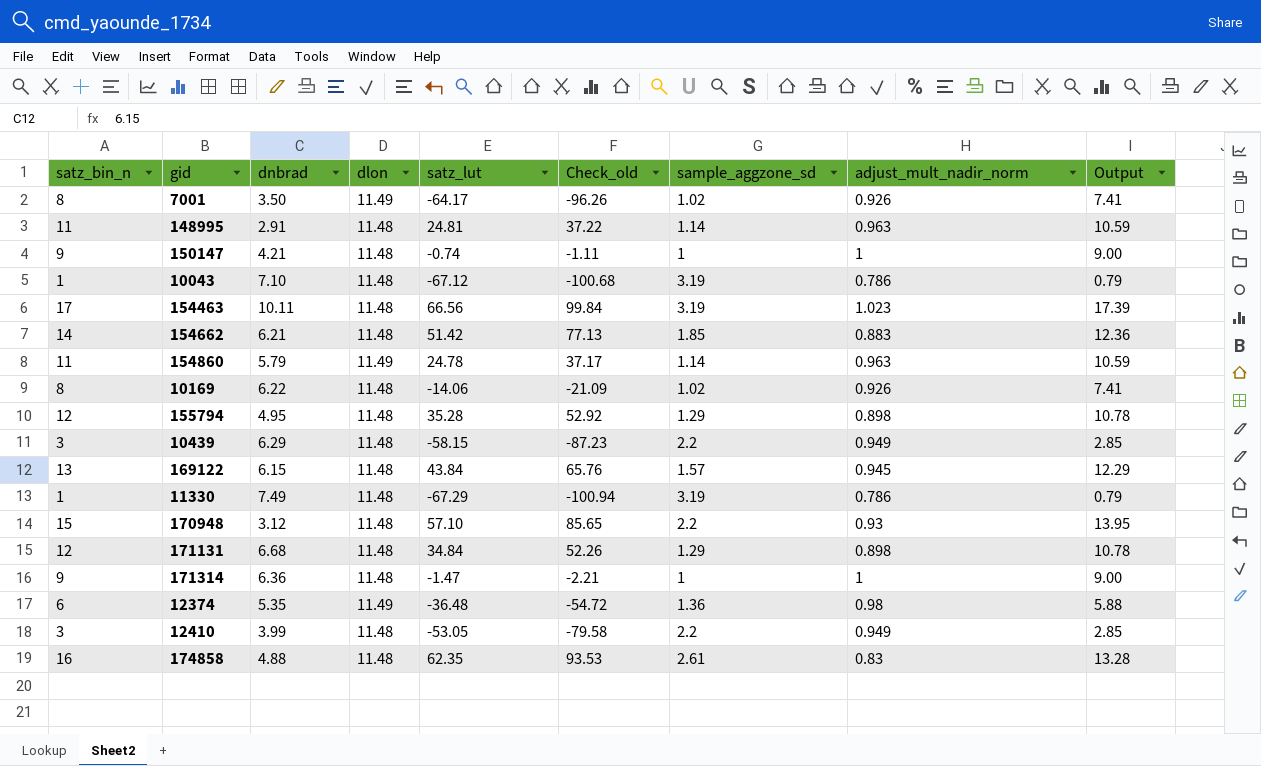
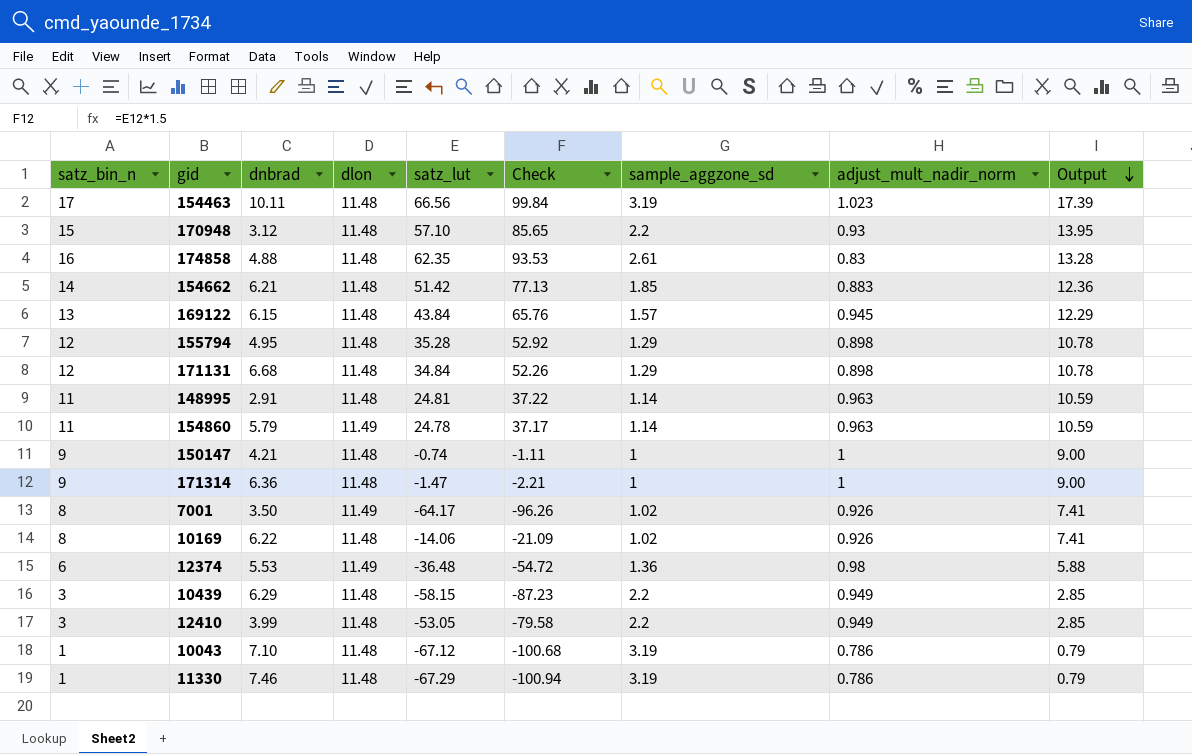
row order: none -> Output descending
column name: Check_old -> Check
12374 | dnbrad: 5.35 -> 5.53
11330 | dnbrad: 7.49 -> 7.46

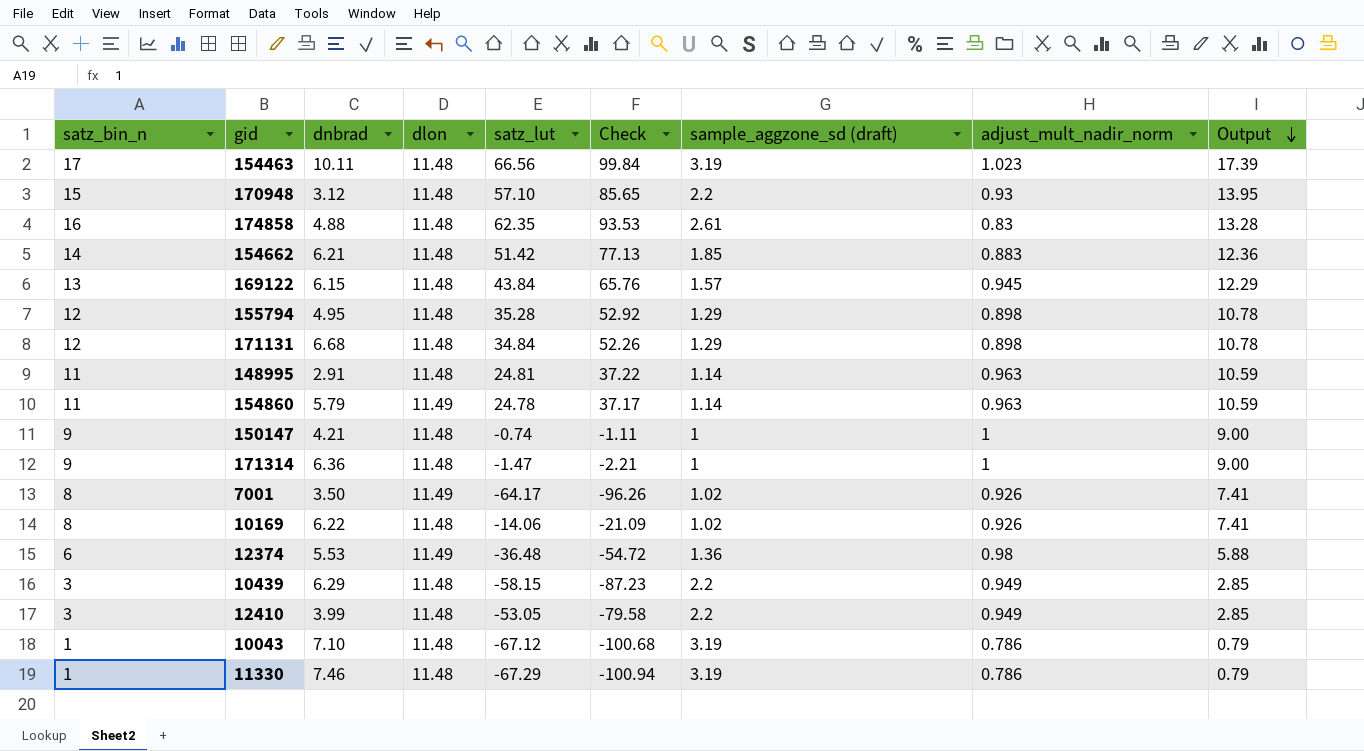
column name: sample_aggzone_sd -> sample_aggzone_sd (draft)

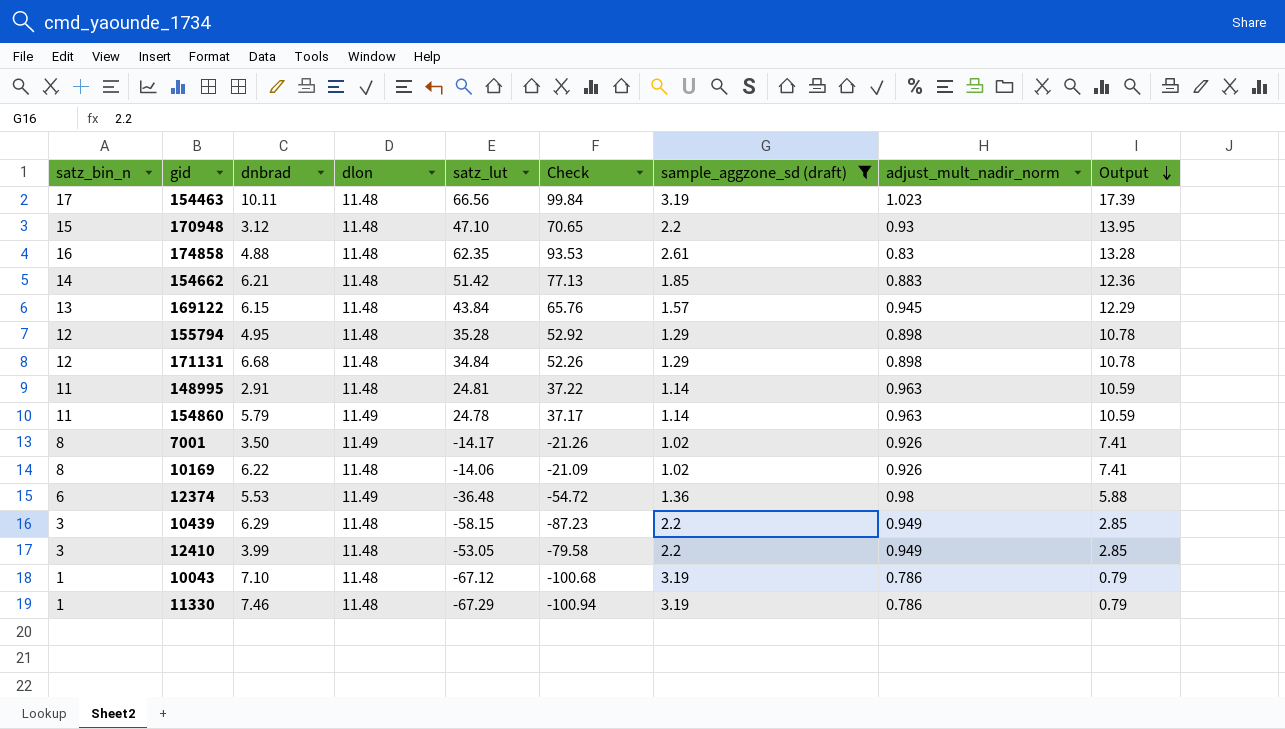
filter: none -> sample_aggzone_sd (draft) != 1
170948 | satz_lut: 57.10 -> 47.10
170948 | Check: 85.65 -> 70.65
7001 | satz_lut: -64.17 -> -14.17
7001 | Check: -96.26 -> -21.26

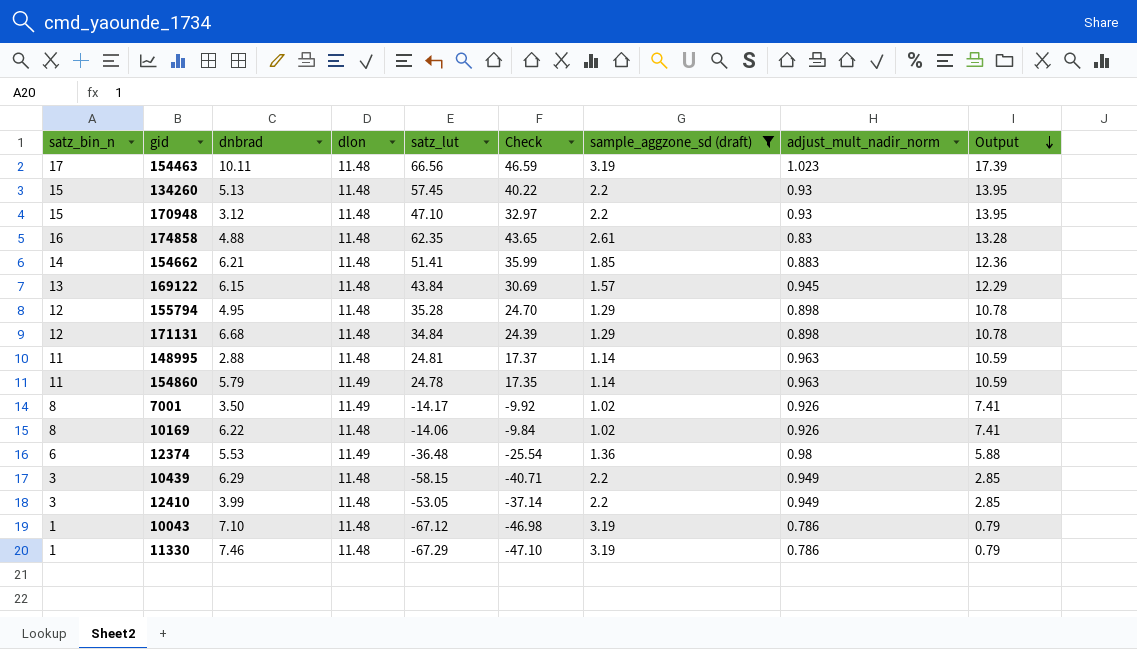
column Check | formula: [satz_lut] * 1.5 -> [satz_lut] * 0.7
row 134260: none -> 15 | 5.13 | 11.48 | 57.45 | 40.22 | 2.2 | 0.93 | 13.95
154662 | satz_lut: 51.42 -> 51.41
148995 | dnbrad: 2.91 -> 2.88

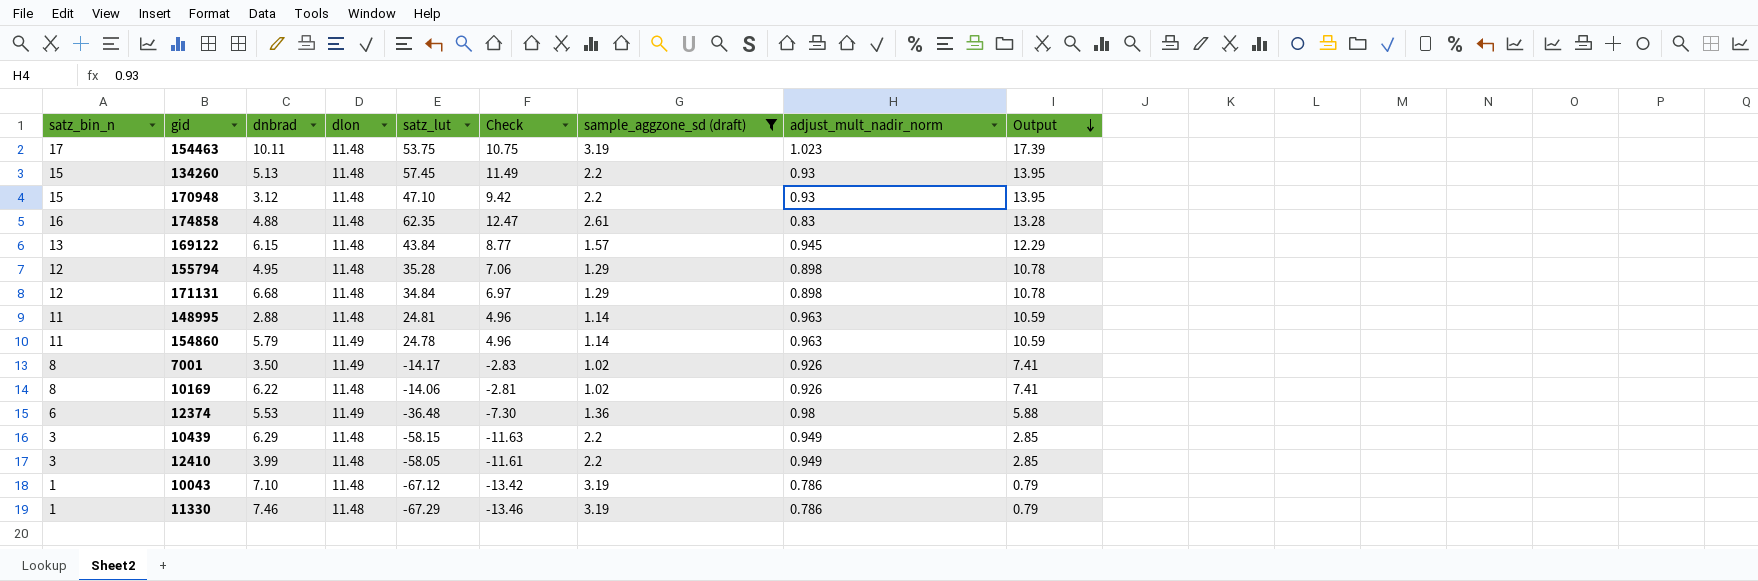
column Check | formula: [satz_lut] * 0.7 -> [satz_lut] * 0.2
row 154662: 14 | 6.21 | 11.48 | 51.41 | 35.99 | 1.85 | 0.883 | 12.36 -> none
154463 | satz_lut: 66.56 -> 53.75
12410 | satz_lut: -53.05 -> -58.05

